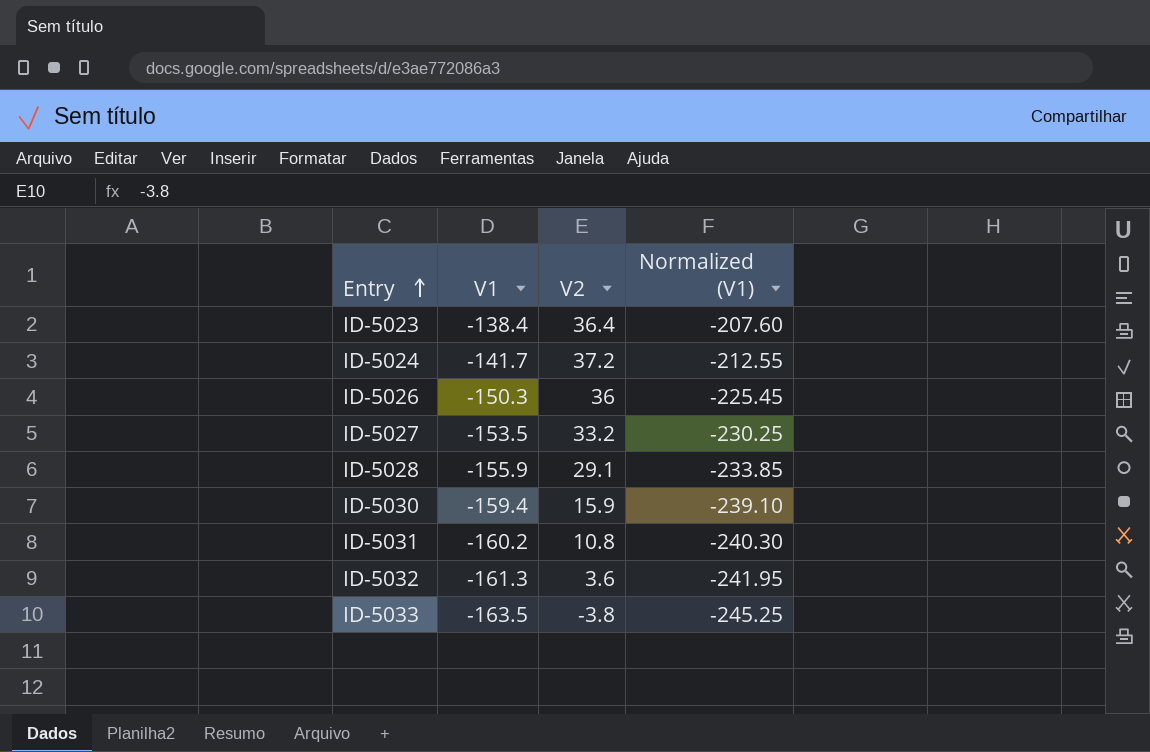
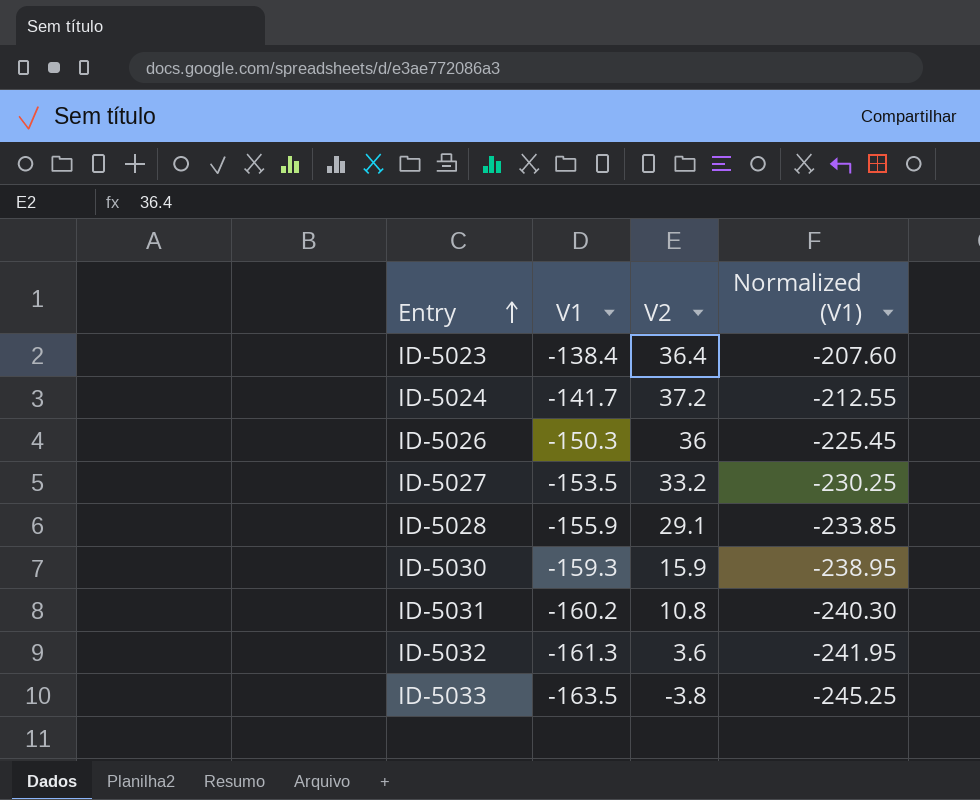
ID-5030 | V1: -159.4 -> -159.3
ID-5030 | Normalized (V1): -239.10 -> -238.95

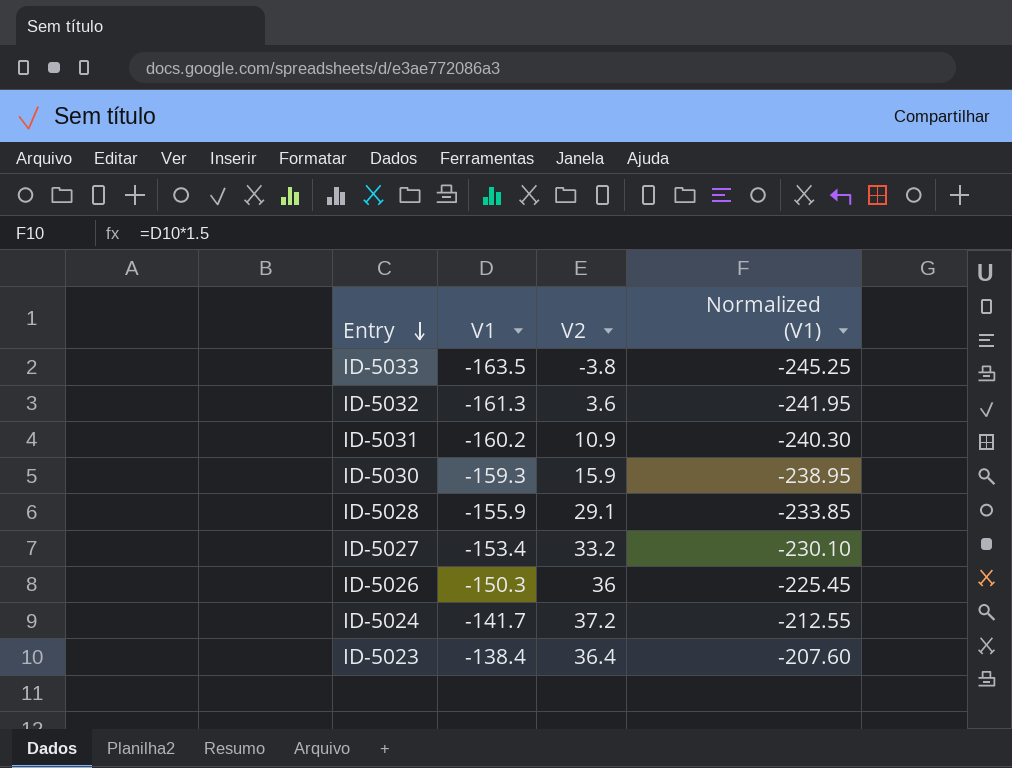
row order: Entry ascending -> Entry descending
ID-5031 | V2: 10.8 -> 10.9
ID-5027 | V1: -153.5 -> -153.4
ID-5027 | Normalized (V1): -230.25 -> -230.10

